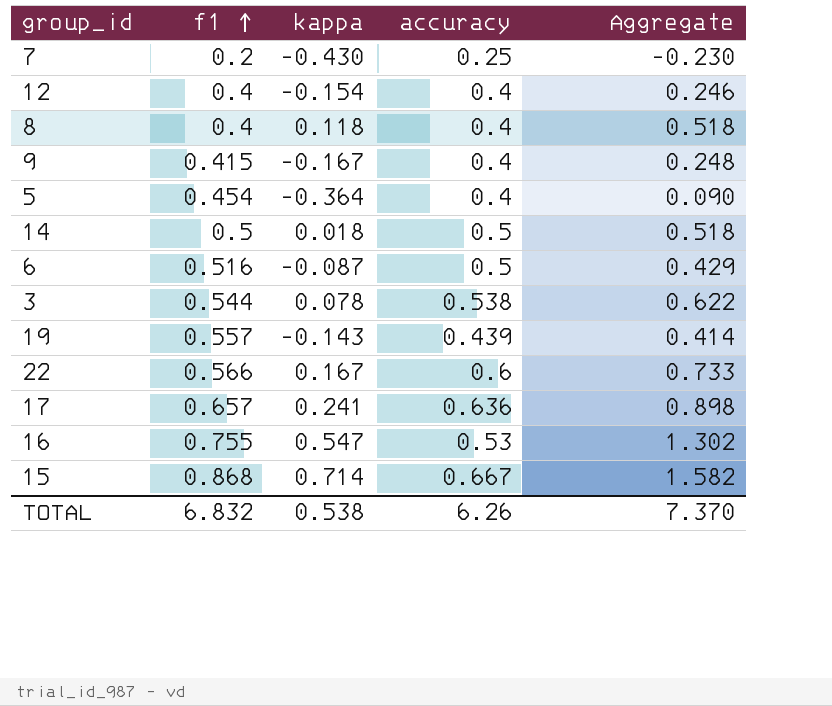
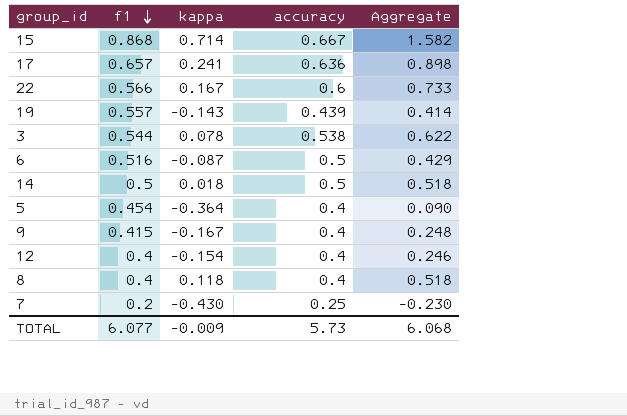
row order: f1 ascending -> f1 descending
row 16: 0.755 | 0.547 | 0.53 | 1.302 -> none
TOTAL | f1: 6.832 -> 6.077
TOTAL | kappa: 0.538 -> -0.009
TOTAL | accuracy: 6.26 -> 5.73
TOTAL | Aggregate: 7.370 -> 6.068

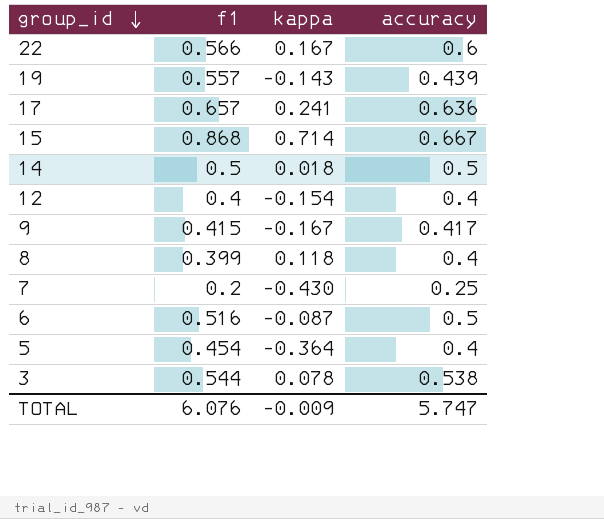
row order: f1 descending -> group_id descending
column Aggregate | formula: [f1] + [kappa] -> none
9 | accuracy: 0.4 -> 0.417
8 | f1: 0.4 -> 0.399
TOTAL | f1: 6.077 -> 6.076
TOTAL | accuracy: 5.73 -> 5.747

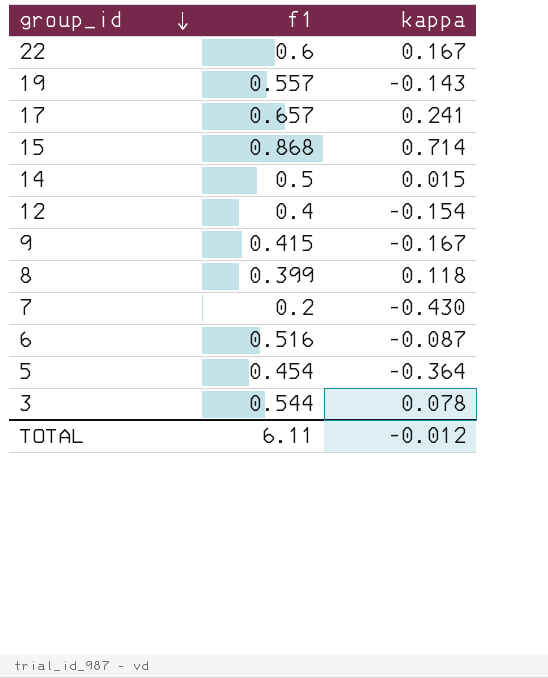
column accuracy | position: 4 -> none
22 | f1: 0.566 -> 0.6
14 | kappa: 0.018 -> 0.015
TOTAL | f1: 6.076 -> 6.11
TOTAL | kappa: -0.009 -> -0.012

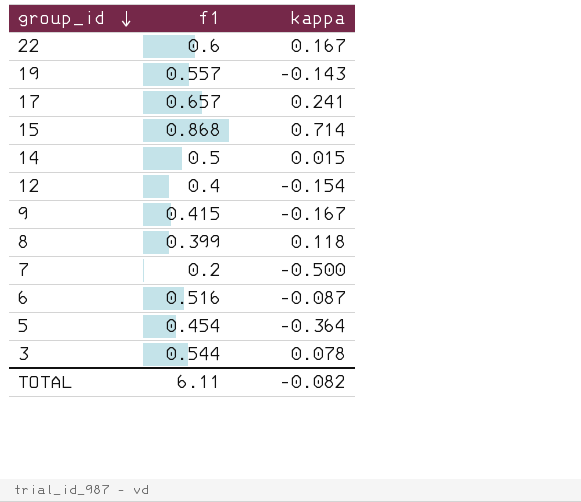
7 | kappa: -0.430 -> -0.500
TOTAL | kappa: -0.012 -> -0.082

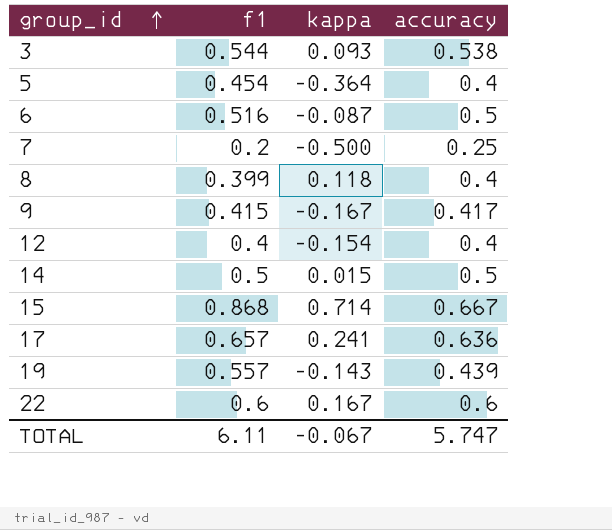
row order: group_id descending -> group_id ascending
column accuracy | position: none -> 4
3 | kappa: 0.078 -> 0.093
TOTAL | kappa: -0.082 -> -0.067

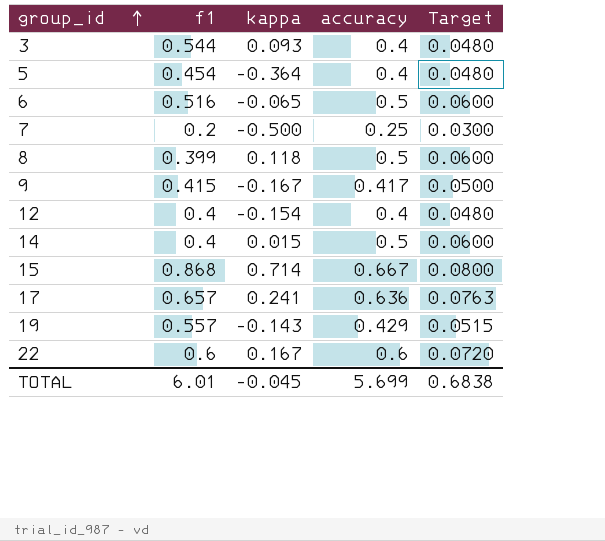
column Target | formula: none -> [accuracy] * 0.12
3 | accuracy: 0.538 -> 0.4
6 | kappa: -0.087 -> -0.065
8 | accuracy: 0.4 -> 0.5
14 | f1: 0.5 -> 0.4
19 | accuracy: 0.439 -> 0.429
TOTAL | f1: 6.11 -> 6.01
TOTAL | kappa: -0.067 -> -0.045
TOTAL | accuracy: 5.747 -> 5.699

